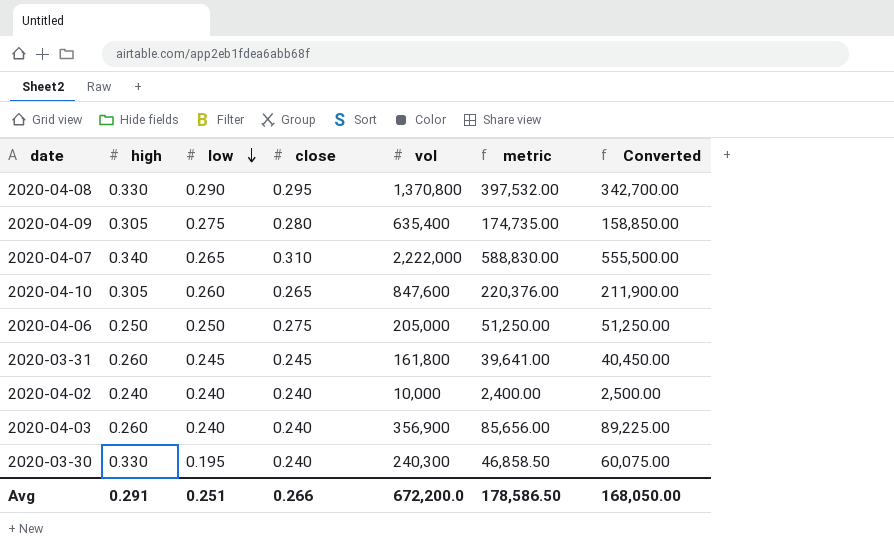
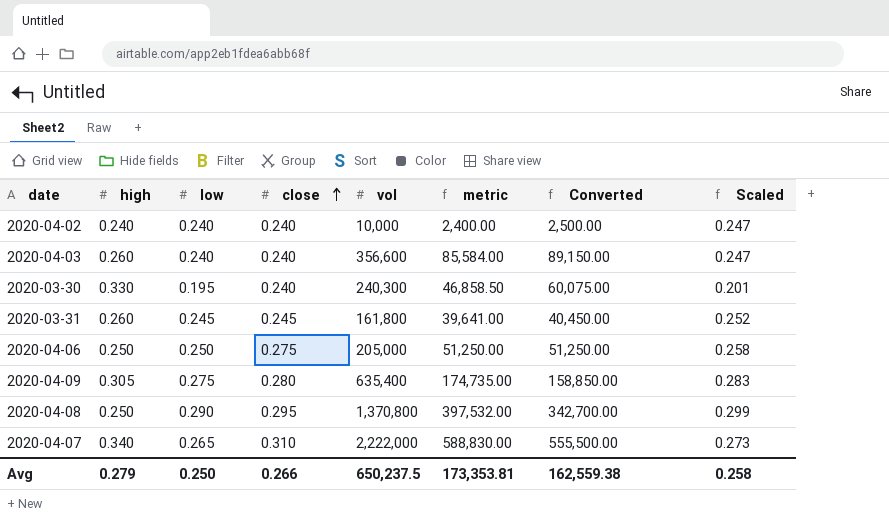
row order: low descending -> close ascending
column Scaled | formula: none -> [low] * 1.03
row 2020-04-10: 0.305 | 0.260 | 0.265 | 847,600 | 220,376.00 | 211,900.00 -> none
2020-04-03 | vol: 356,900 -> 356,600
2020-04-03 | metric: 85,656.00 -> 85,584.00
2020-04-03 | Converted: 89,225.00 -> 89,150.00
2020-04-08 | high: 0.330 -> 0.250
Avg | high: 0.291 -> 0.279
Avg | low: 0.251 -> 0.250
Avg | vol: 672,200.0 -> 650,237.5
Avg | metric: 178,586.50 -> 173,353.81
Avg | Converted: 168,050.00 -> 162,559.38

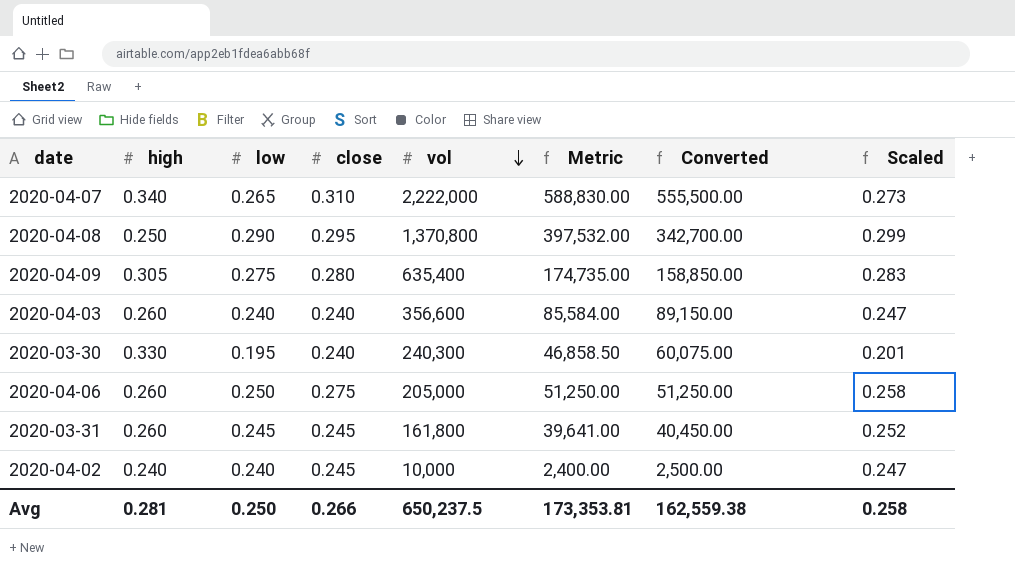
row order: close ascending -> vol descending
column name: metric -> Metric
2020-04-06 | high: 0.250 -> 0.260
2020-04-02 | close: 0.240 -> 0.245
Avg | high: 0.279 -> 0.281

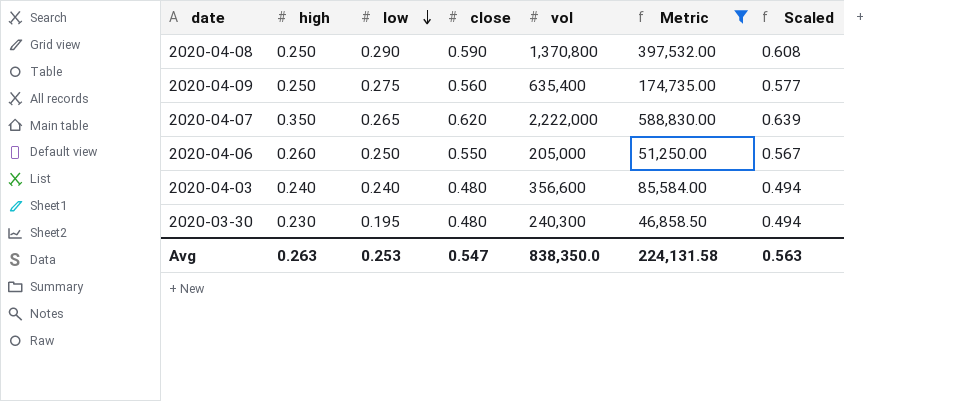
filter: none -> Metric >= 46,858.50
row order: vol descending -> low descending
column Converted | formula: [vol] * 0.25 -> none
column Scaled | formula: [low] * 1.03 -> [close] * 1.03
2020-04-08 | close: 0.295 -> 0.590
2020-04-09 | high: 0.305 -> 0.250
2020-04-09 | close: 0.280 -> 0.560
2020-04-07 | high: 0.340 -> 0.350
2020-04-07 | close: 0.310 -> 0.620
2020-04-06 | close: 0.275 -> 0.550
2020-04-03 | high: 0.260 -> 0.240
2020-04-03 | close: 0.240 -> 0.480
2020-03-30 | high: 0.330 -> 0.230
2020-03-30 | close: 0.240 -> 0.480
Avg | high: 0.281 -> 0.263
Avg | low: 0.250 -> 0.253
Avg | close: 0.266 -> 0.547
Avg | vol: 650,237.5 -> 838,350.0
Avg | Metric: 173,353.81 -> 224,131.58
Avg | Scaled: 0.258 -> 0.563

